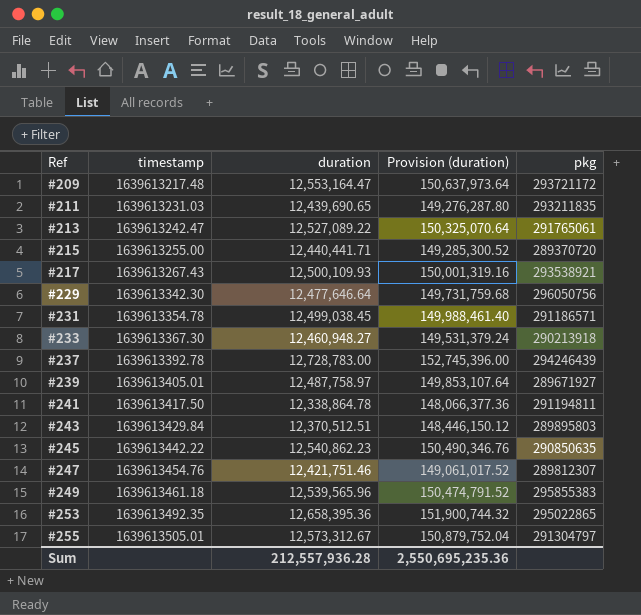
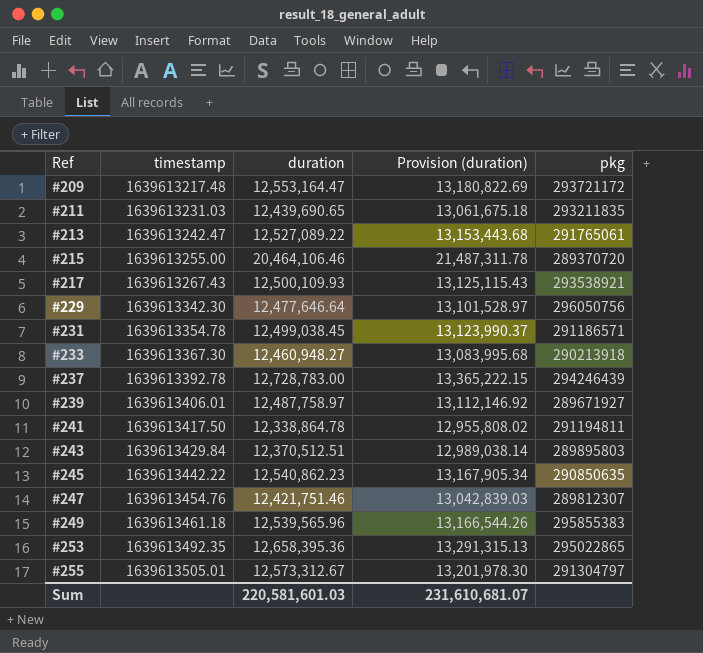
column Provision (duration) | formula: [duration] * 12 -> [duration] * 1.05
#215 | duration: 12,440,441.71 -> 20,464,106.46
#239 | timestamp: 1639613405.01 -> 1639613406.01
Sum | duration: 212,557,936.28 -> 220,581,601.03
Sum | Provision (duration): 2,550,695,235.36 -> 231,610,681.07

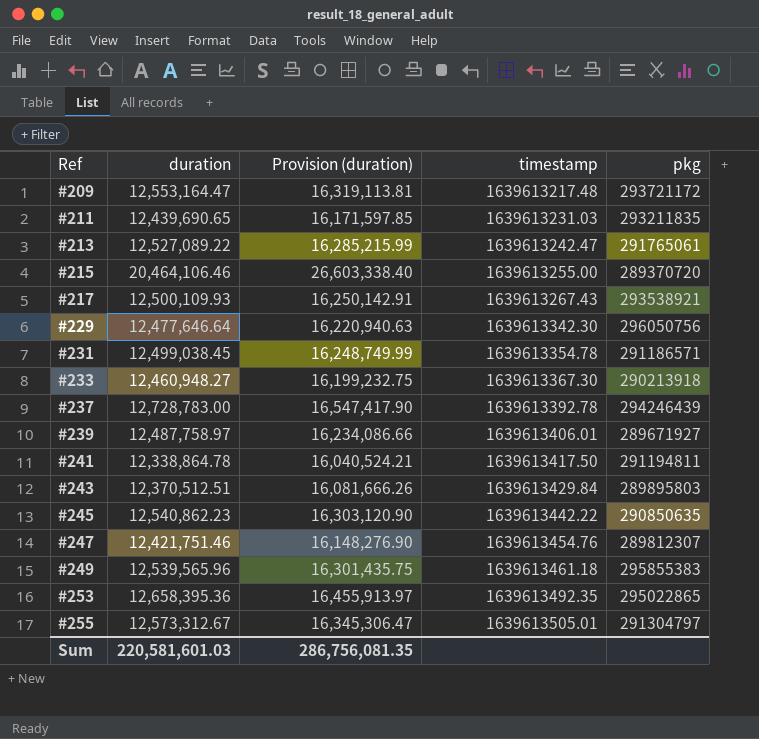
column Provision (duration) | formula: [duration] * 1.05 -> [duration] * 1.3
column timestamp | position: 2 -> 4
Sum | Provision (duration): 231,610,681.07 -> 286,756,081.35

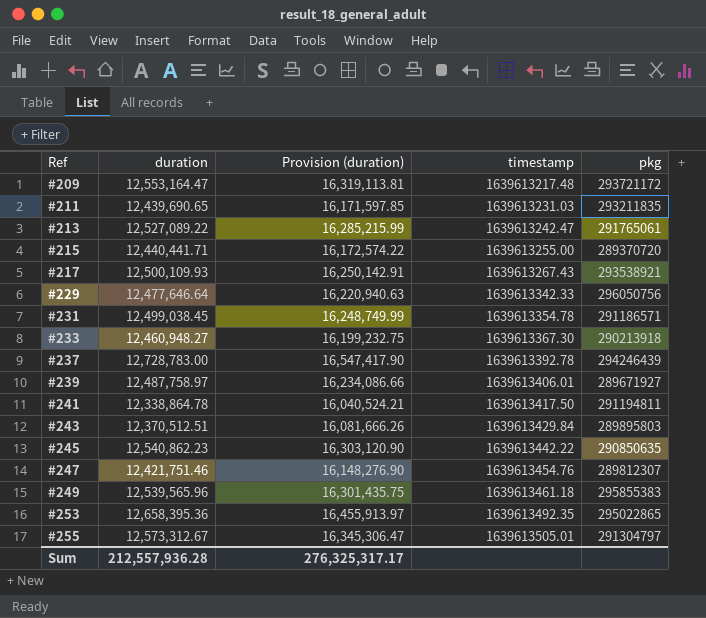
#215 | duration: 20,464,106.46 -> 12,440,441.71
#215 | Provision (duration): 26,603,338.40 -> 16,172,574.22
#229 | timestamp: 1639613342.30 -> 1639613342.33
Sum | duration: 220,581,601.03 -> 212,557,936.28
Sum | Provision (duration): 286,756,081.35 -> 276,325,317.17

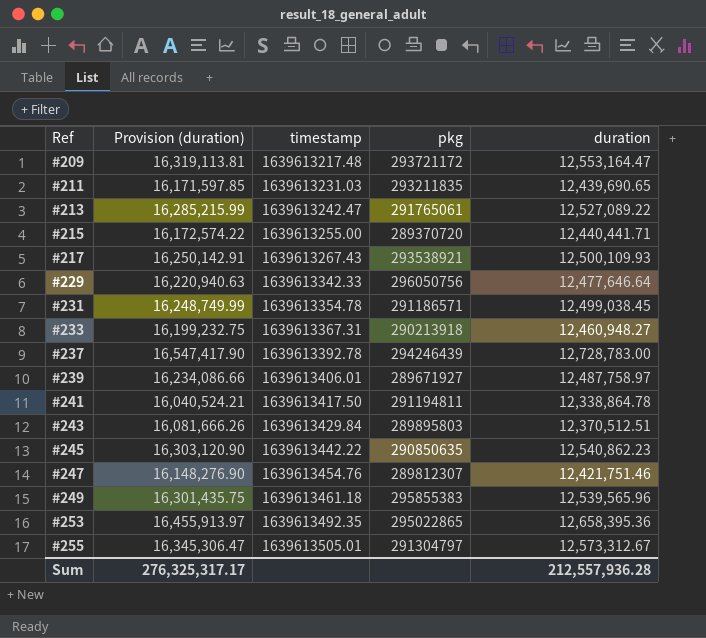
column duration | position: 2 -> 5
#233 | timestamp: 1639613367.30 -> 1639613367.31

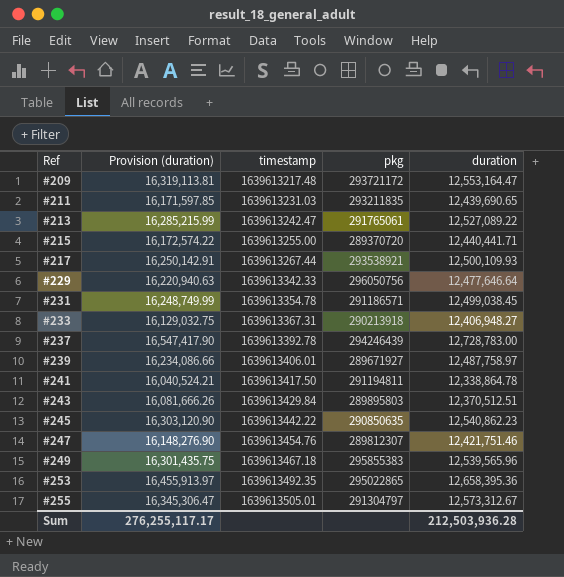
#217 | timestamp: 1639613267.43 -> 1639613267.44
#233 | Provision (duration): 16,199,232.75 -> 16,129,032.75
#233 | duration: 12,460,948.27 -> 12,406,948.27
#249 | timestamp: 1639613461.18 -> 1639613467.18
Sum | Provision (duration): 276,325,317.17 -> 276,255,117.17
Sum | duration: 212,557,936.28 -> 212,503,936.28

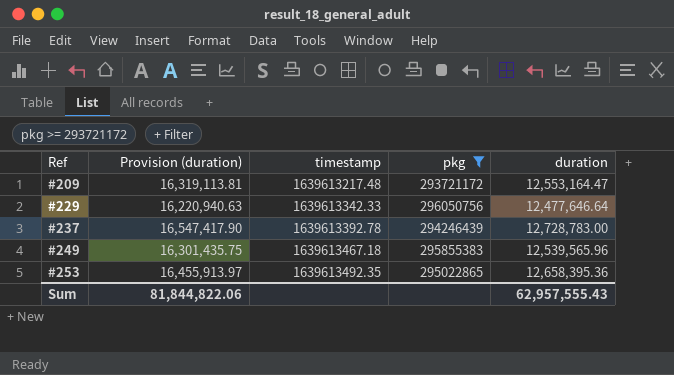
filter: none -> pkg >= 293721172
Sum | Provision (duration): 276,255,117.17 -> 81,844,822.06
Sum | duration: 212,503,936.28 -> 62,957,555.43

